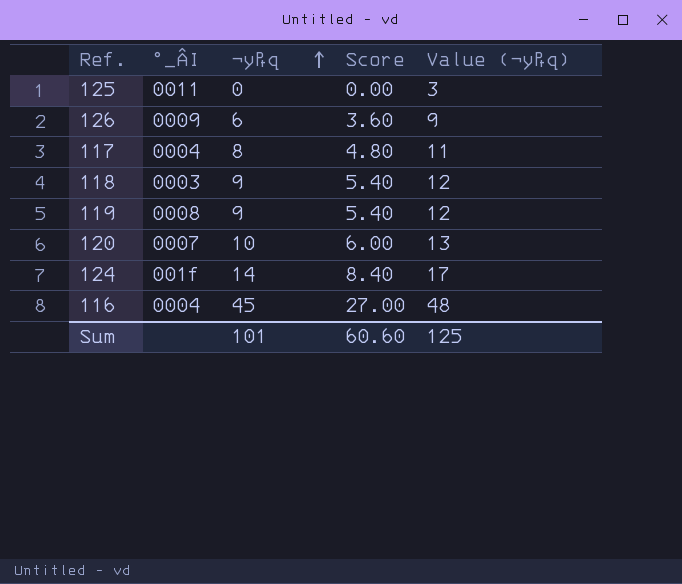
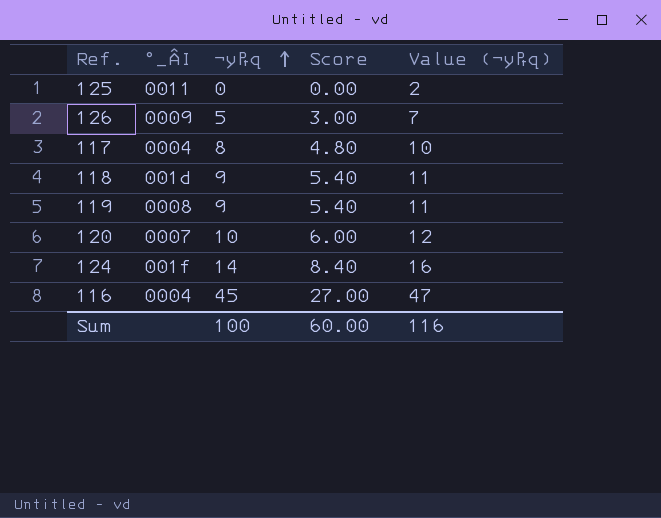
column Value (¬y¶q) | formula: [¬y¶q] + 3 -> [¬y¶q] + 2
126 | ¬y¶q: 6 -> 5
126 | Score: 3.60 -> 3.00
118 | °_ÂI: 0003 -> 001d
Sum | ¬y¶q: 101 -> 100
Sum | Score: 60.60 -> 60.00
Sum | Value (¬y¶q): 125 -> 116

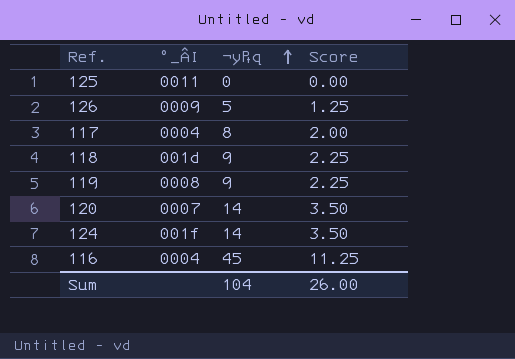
column Value (¬y¶q) | formula: [¬y¶q] + 2 -> none
column Score | formula: [¬y¶q] * 0.6 -> [¬y¶q] * 0.25
120 | ¬y¶q: 10 -> 14
Sum | ¬y¶q: 100 -> 104
Sum | Score: 60.00 -> 26.00

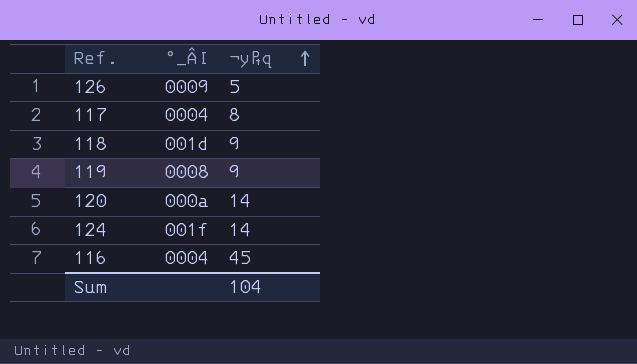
column Score | formula: [¬y¶q] * 0.25 -> none
row 125: 0011 | 0 | 0.00 -> none
120 | °_ÂI: 0007 -> 000a

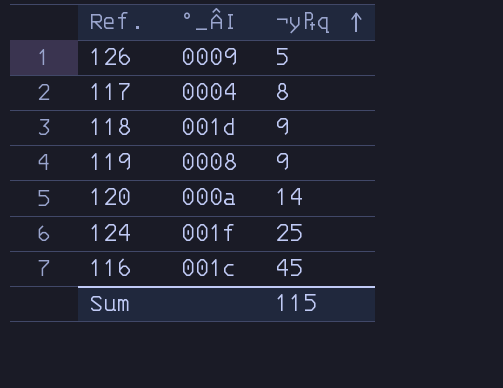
124 | ¬y¶q: 14 -> 25
116 | °_ÂI: 0004 -> 001c
Sum | ¬y¶q: 104 -> 115

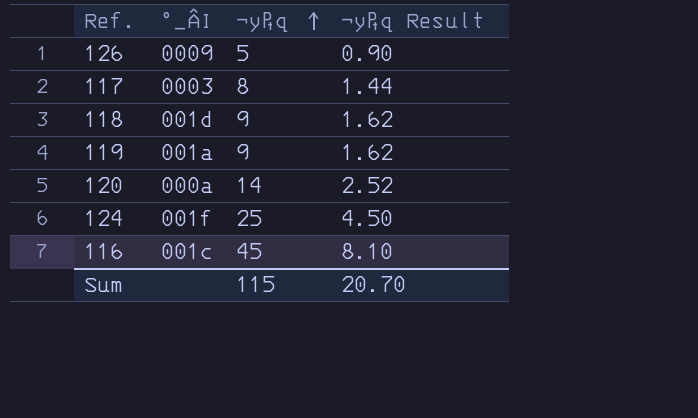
column ¬y¶q Result | formula: none -> [¬y¶q] * 0.18
117 | °_ÂI: 0004 -> 0003
119 | °_ÂI: 0008 -> 001a

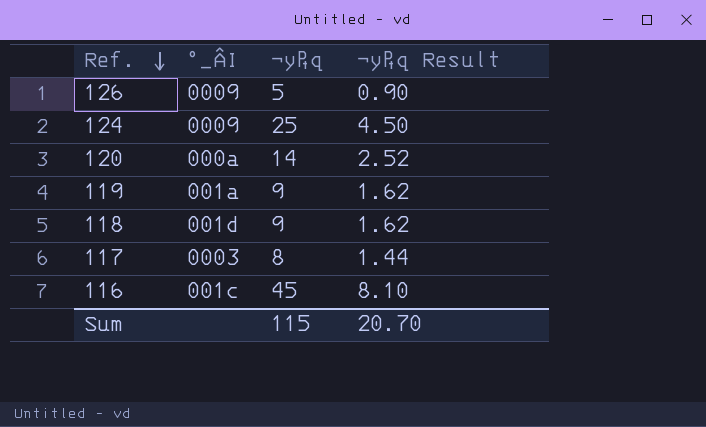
row order: ¬y¶q ascending -> Ref. descending
124 | °_ÂI: 001f -> 0009

